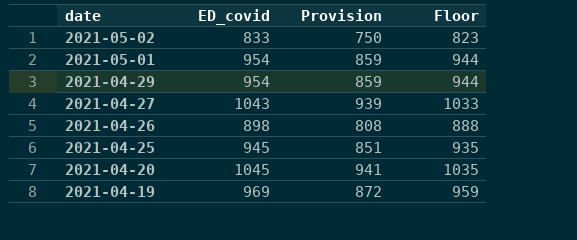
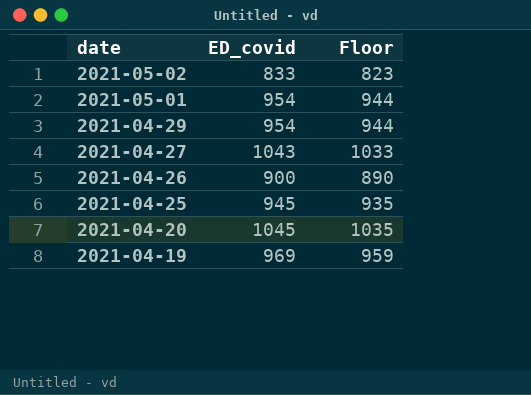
column Provision | formula: [ED_covid] * 0.9 -> none
2021-04-26 | ED_covid: 898 -> 900
2021-04-26 | Floor: 888 -> 890

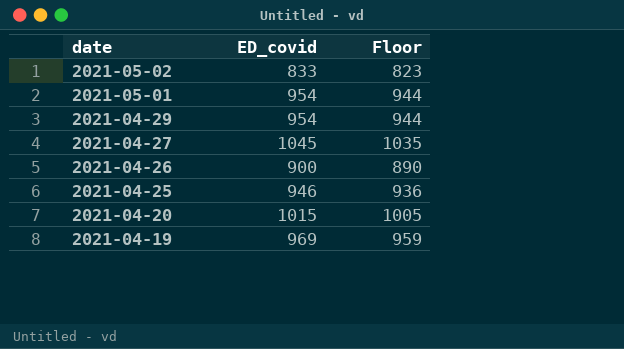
2021-04-27 | ED_covid: 1043 -> 1045
2021-04-27 | Floor: 1033 -> 1035
2021-04-25 | ED_covid: 945 -> 946
2021-04-25 | Floor: 935 -> 936
2021-04-20 | ED_covid: 1045 -> 1015
2021-04-20 | Floor: 1035 -> 1005

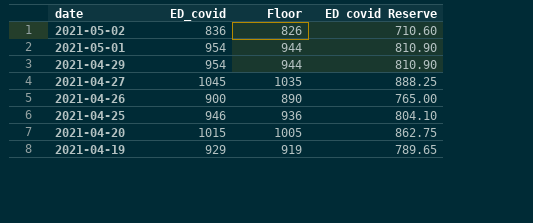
column ED covid Reserve | formula: none -> [ED_covid] * 0.85
2021-05-02 | ED_covid: 833 -> 836
2021-05-02 | Floor: 823 -> 826
2021-04-19 | ED_covid: 969 -> 929
2021-04-19 | Floor: 959 -> 919

